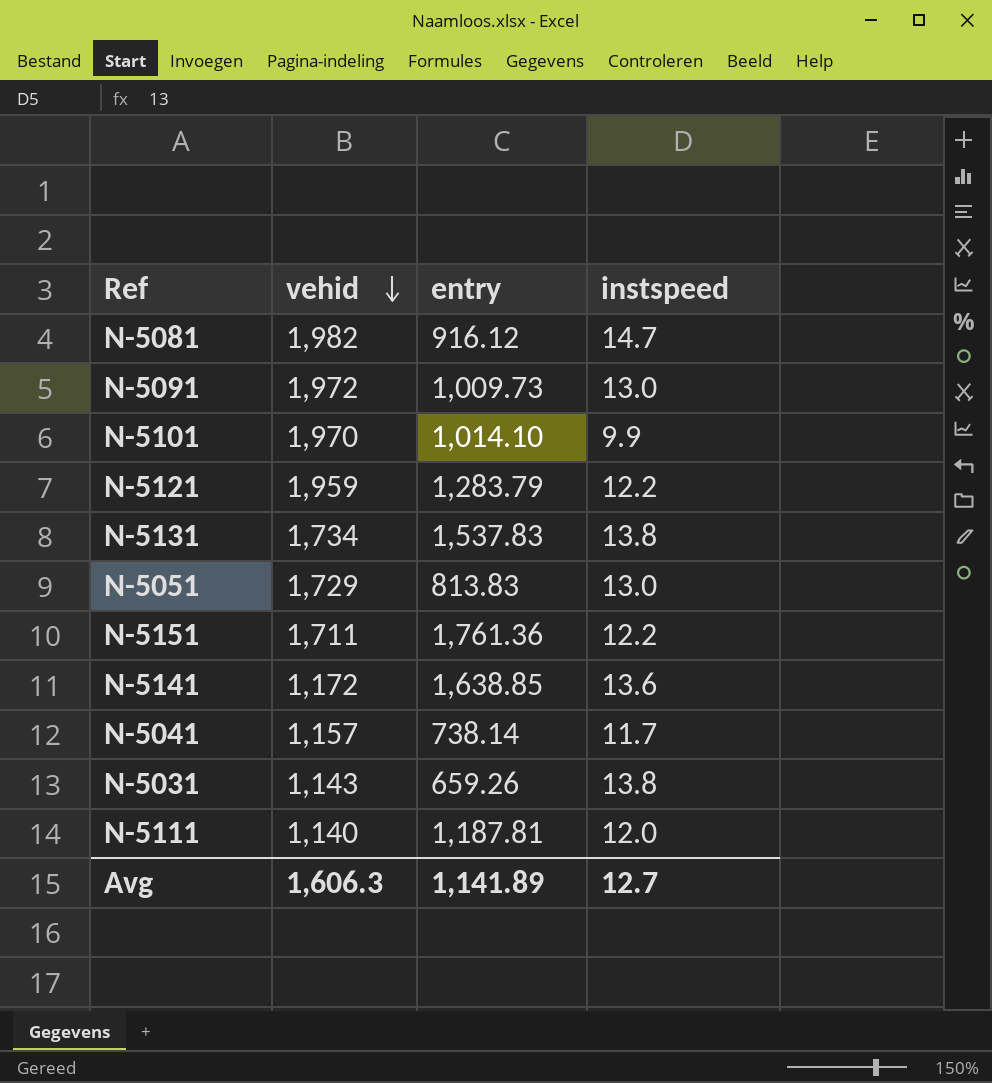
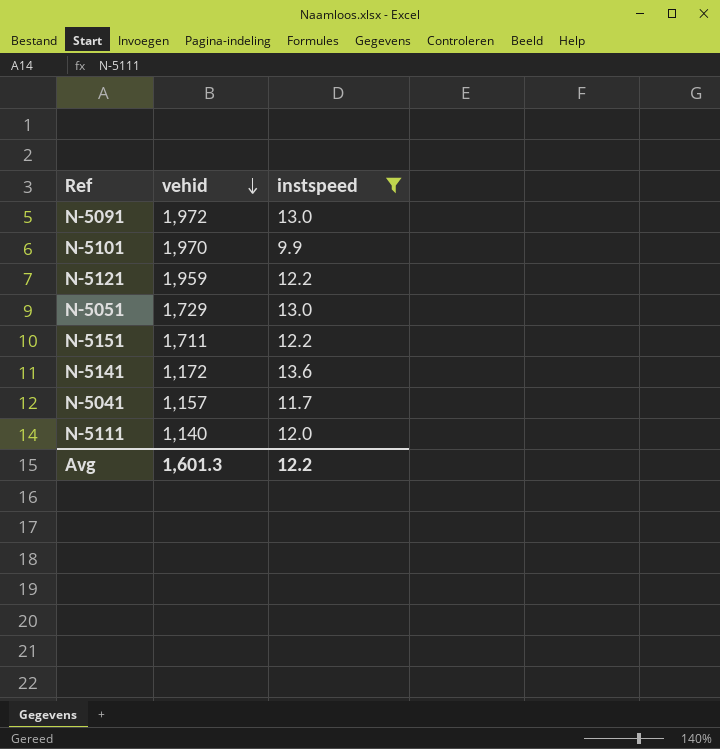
filter: none -> instspeed <= 13.6
column entry | position: 3 -> none
Avg | vehid: 1,606.3 -> 1,601.3
Avg | instspeed: 12.7 -> 12.2

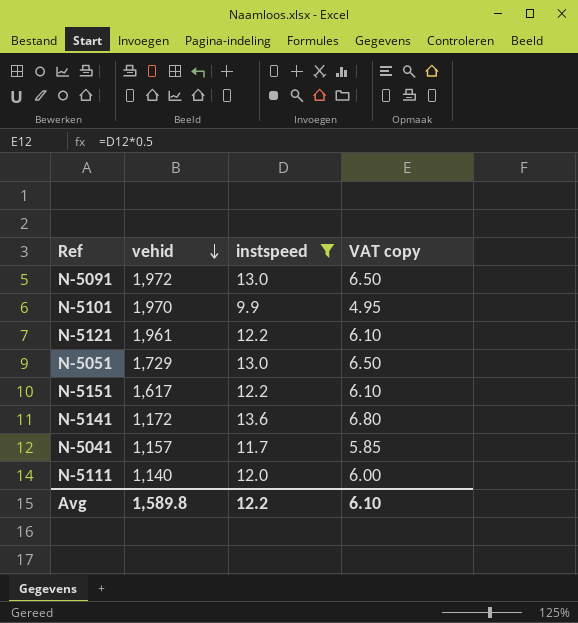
column VAT copy | formula: none -> [instspeed] * 0.5
N-5121 | vehid: 1,959 -> 1,961
N-5151 | vehid: 1,711 -> 1,617
Avg | vehid: 1,601.3 -> 1,589.8

